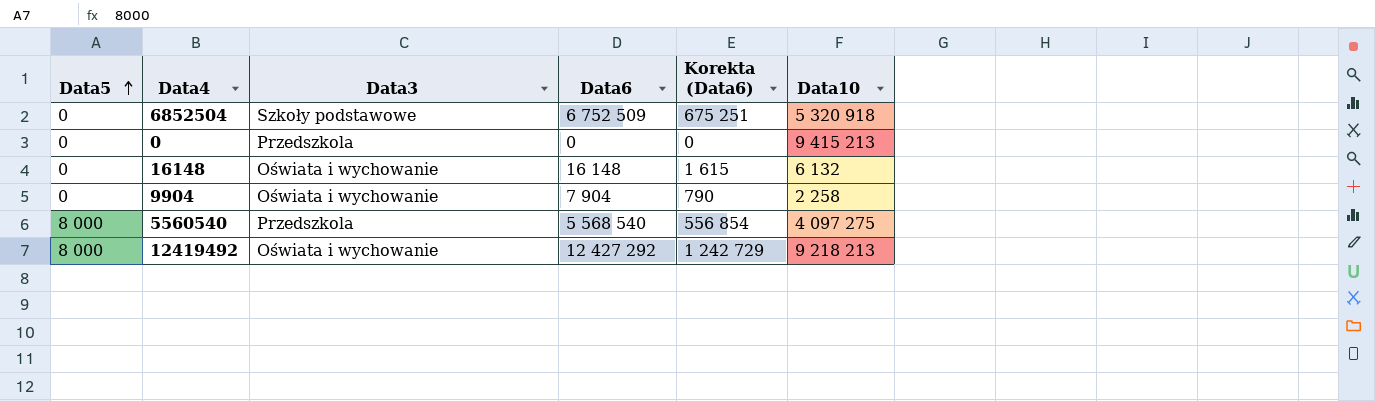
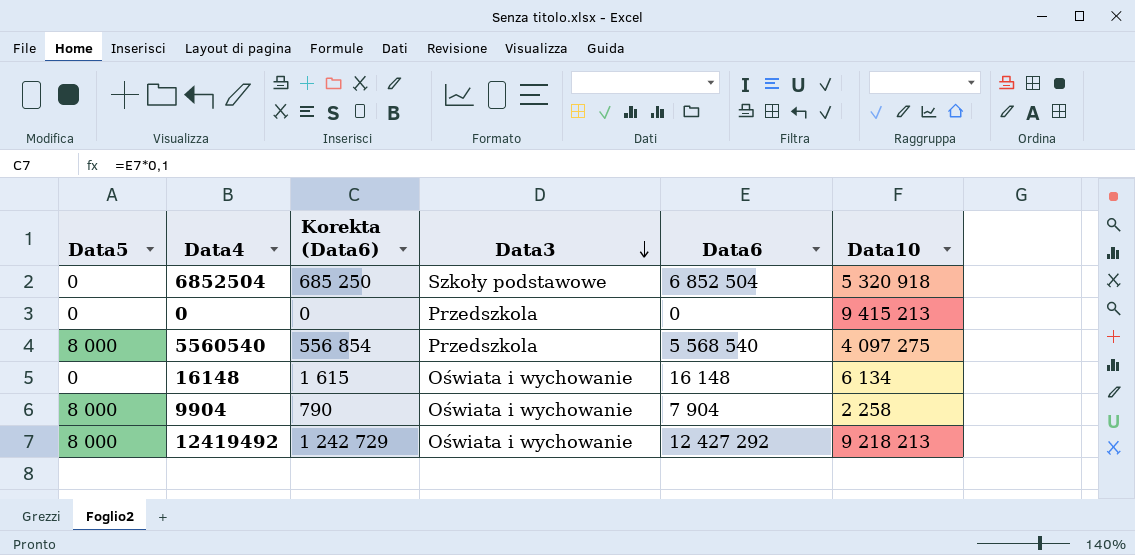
row order: Data5 ascending -> Data3 descending
column Korekta (Data6) | position: 5 -> 3
6852504 | Korekta (Data6): 675 251 -> 685 250
6852504 | Data6: 6 752 509 -> 6 852 504
16148 | Data10: 6 132 -> 6 134
9904 | Data5: 0 -> 8 000

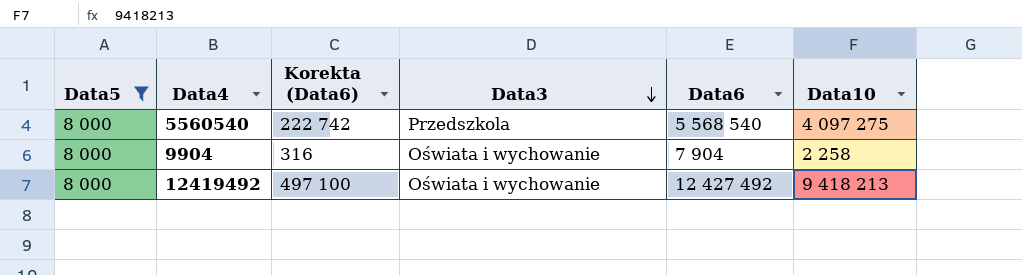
filter: none -> Data5 = 8 000
column Korekta (Data6) | formula: [Data6] * 0,1 -> [Data6] * 0,04
12419492 | Data6: 12 427 292 -> 12 427 492
12419492 | Data10: 9 218 213 -> 9 418 213

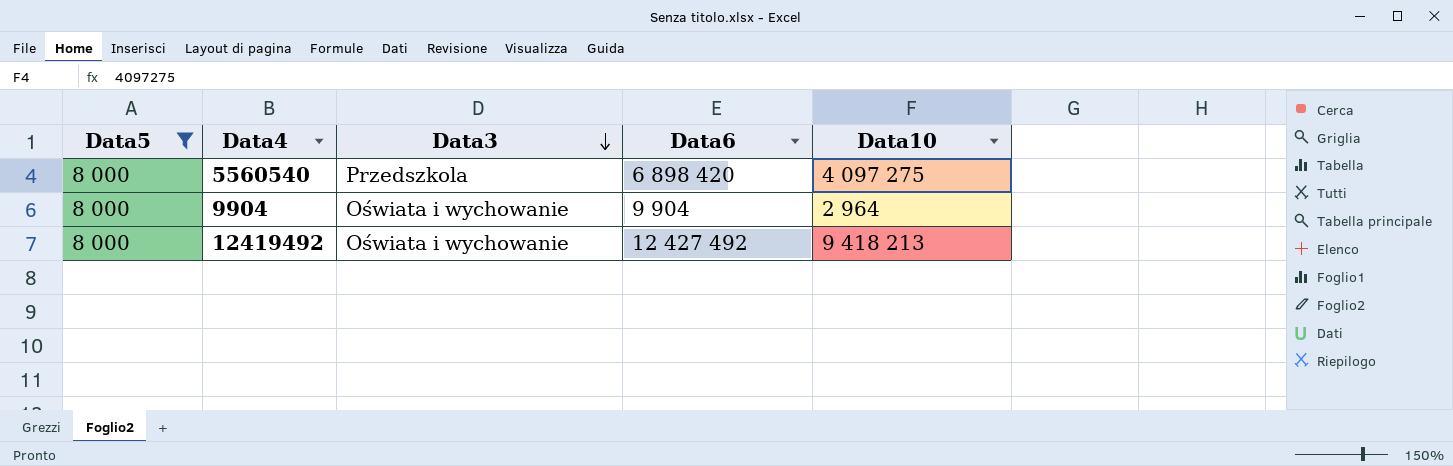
column Korekta (Data6) | formula: [Data6] * 0,04 -> none
5560540 | Data6: 5 568 540 -> 6 898 420
9904 | Data6: 7 904 -> 9 904
9904 | Data10: 2 258 -> 2 964

